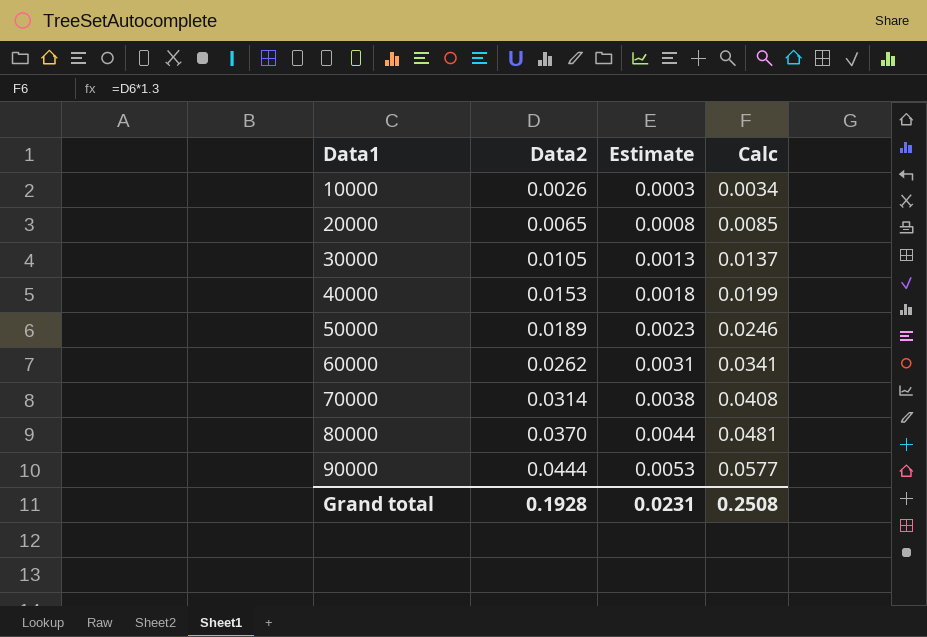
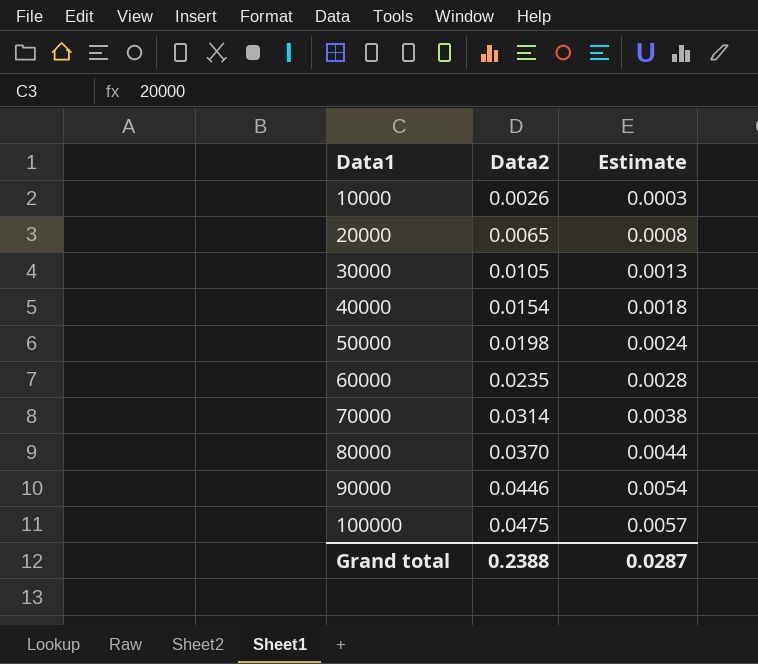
column Calc | formula: [Data2] * 1.3 -> none
40000 | Data2: 0.0153 -> 0.0154
50000 | Data2: 0.0189 -> 0.0198
50000 | Estimate: 0.0023 -> 0.0024
60000 | Data2: 0.0262 -> 0.0235
60000 | Estimate: 0.0031 -> 0.0028
90000 | Data2: 0.0444 -> 0.0446
90000 | Estimate: 0.0053 -> 0.0054
row 100000: none -> 0.0475 | 0.0057
Grand total | Data2: 0.1928 -> 0.2388
Grand total | Estimate: 0.0231 -> 0.0287

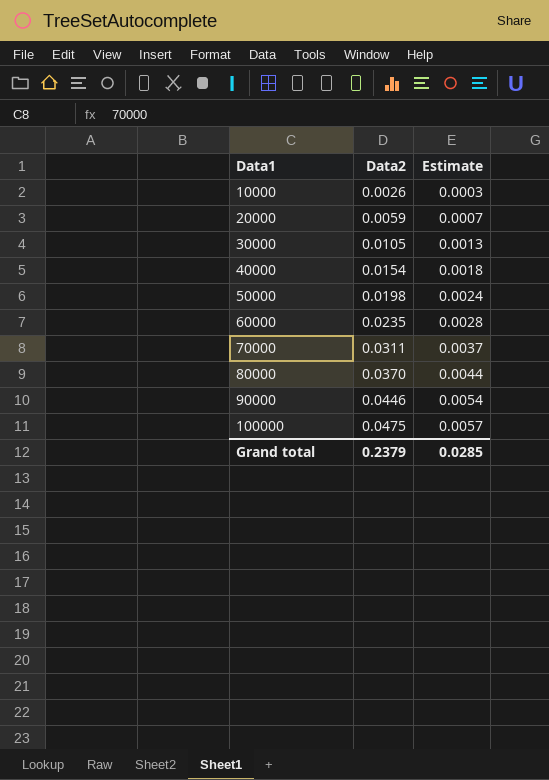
20000 | Data2: 0.0065 -> 0.0059
20000 | Estimate: 0.0008 -> 0.0007
70000 | Data2: 0.0314 -> 0.0311
70000 | Estimate: 0.0038 -> 0.0037
Grand total | Data2: 0.2388 -> 0.2379
Grand total | Estimate: 0.0287 -> 0.0285

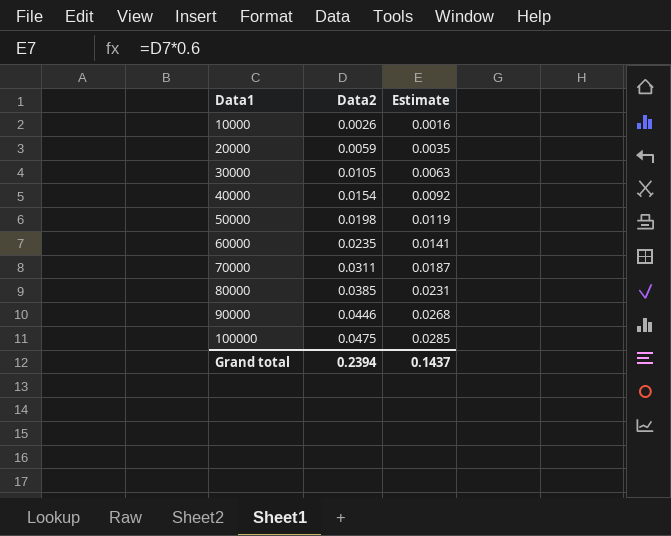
column Estimate | formula: [Data2] * 0.12 -> [Data2] * 0.6
80000 | Data2: 0.0370 -> 0.0385
Grand total | Data2: 0.2379 -> 0.2394
Grand total | Estimate: 0.0285 -> 0.1437

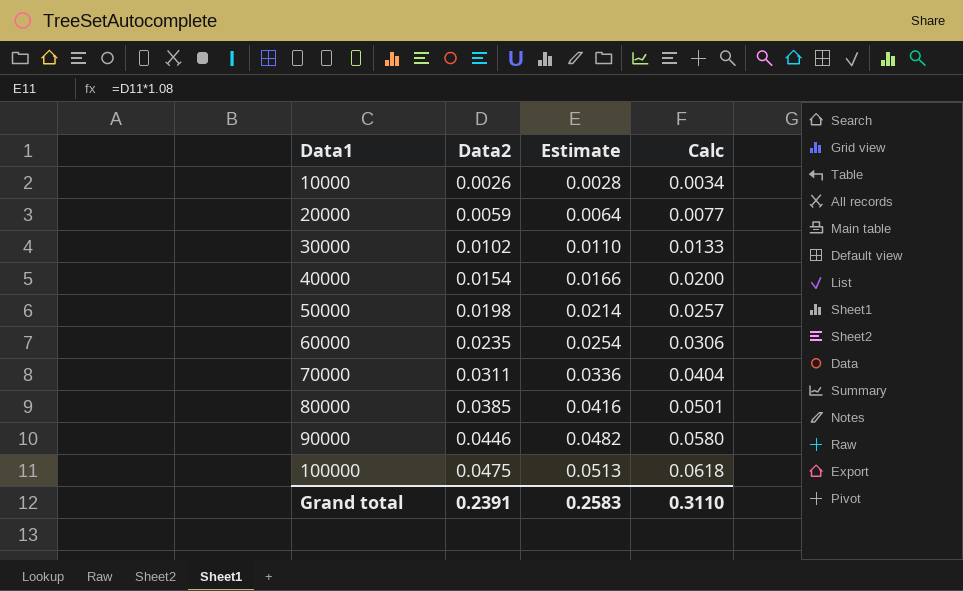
column Estimate | formula: [Data2] * 0.6 -> [Data2] * 1.08
column Calc | formula: none -> [Data2] * 1.3
30000 | Data2: 0.0105 -> 0.0102
Grand total | Data2: 0.2394 -> 0.2391
Grand total | Estimate: 0.1437 -> 0.2583

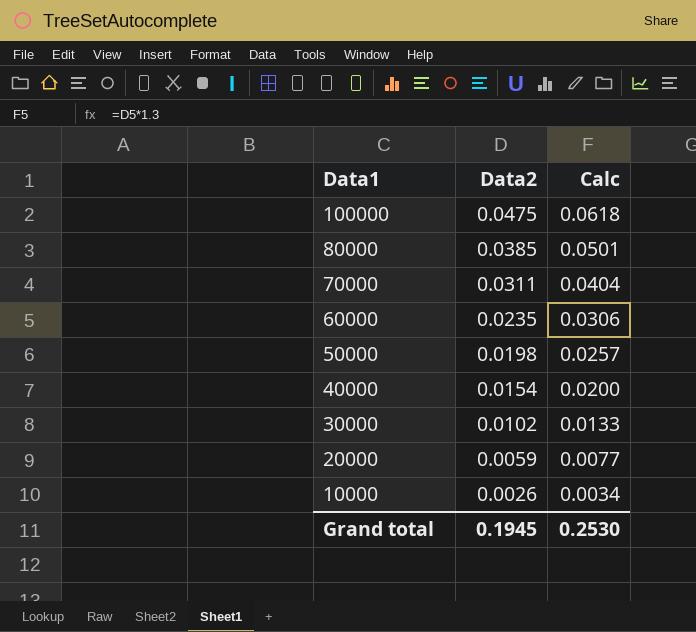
row order: Data1 ascending -> Data1 descending
column Estimate | formula: [Data2] * 1.08 -> none
row 90000: 0.0446 | 0.0482 | 0.0580 -> none
Grand total | Data2: 0.2391 -> 0.1945
Grand total | Calc: 0.3110 -> 0.2530

